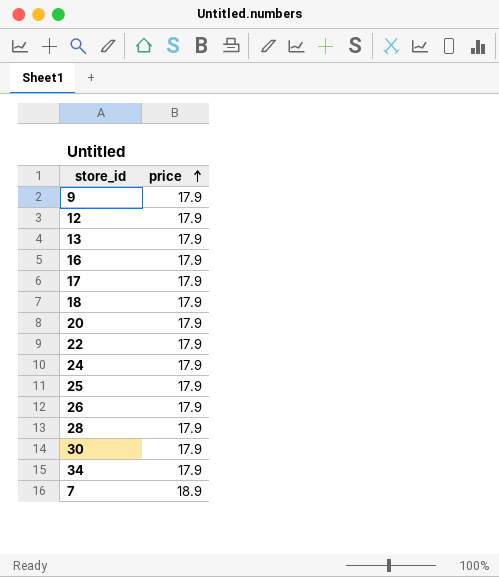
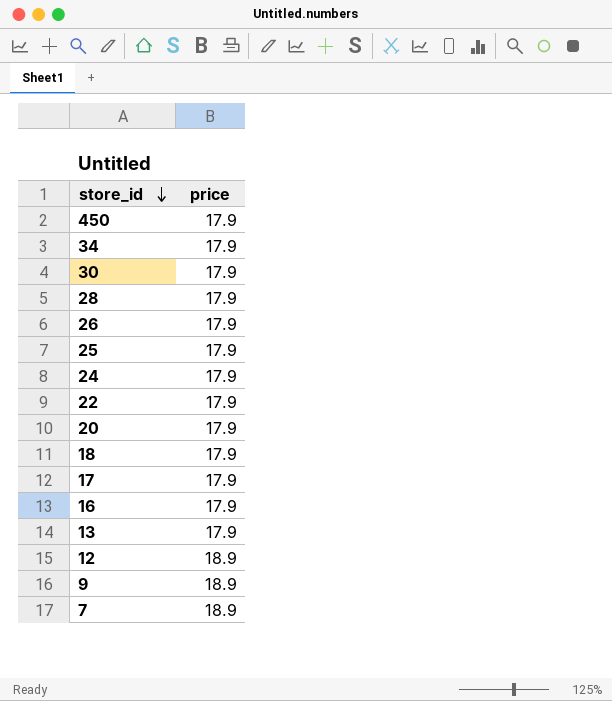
row order: price ascending -> store_id descending
row 450: none -> 17.9
12 | price: 17.9 -> 18.9
9 | price: 17.9 -> 18.9

